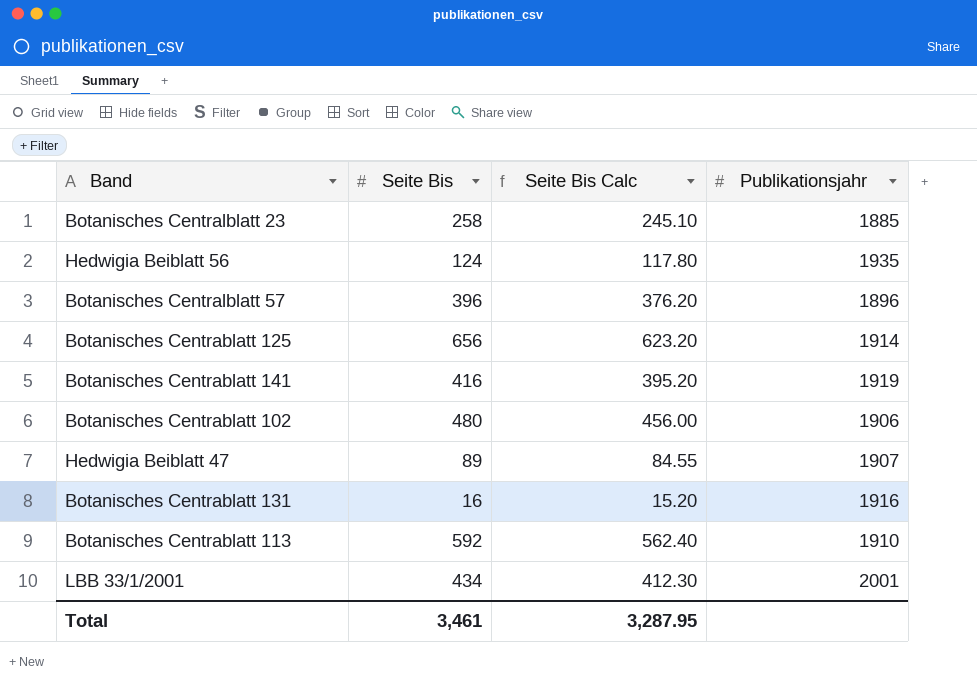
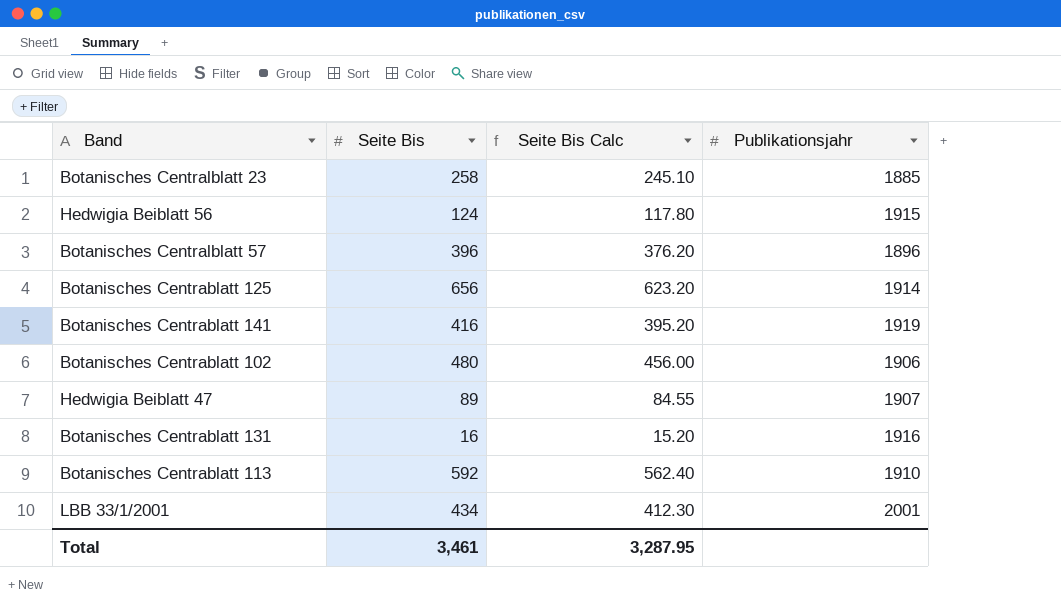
Hedwigia Beiblatt 56 | Publikationsjahr: 1935 -> 1915

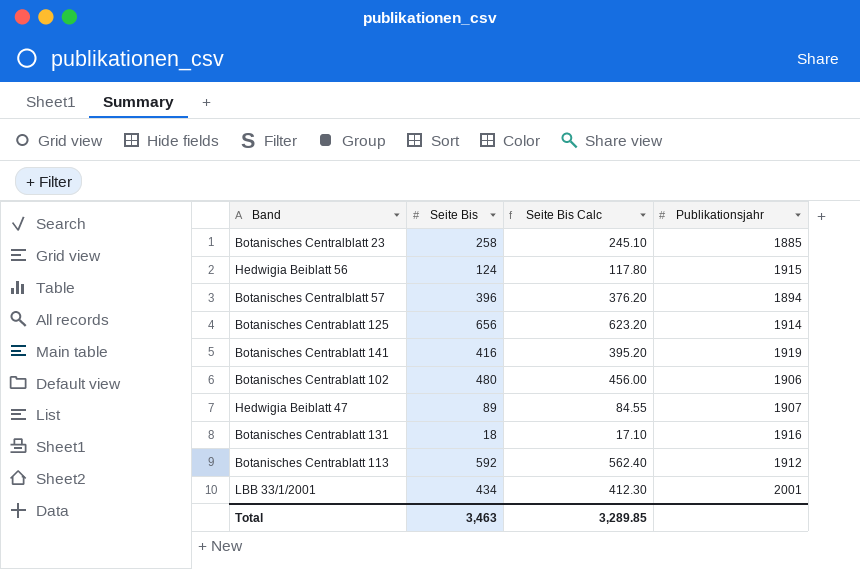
Botanisches Centralblatt 57 | Publikationsjahr: 1896 -> 1894
Botanisches Centrablatt 131 | Seite Bis: 16 -> 18
Botanisches Centrablatt 131 | Seite Bis Calc: 15.20 -> 17.10
Botanisches Centrablatt 113 | Publikationsjahr: 1910 -> 1912
Total | Seite Bis: 3,461 -> 3,463
Total | Seite Bis Calc: 3,287.95 -> 3,289.85

